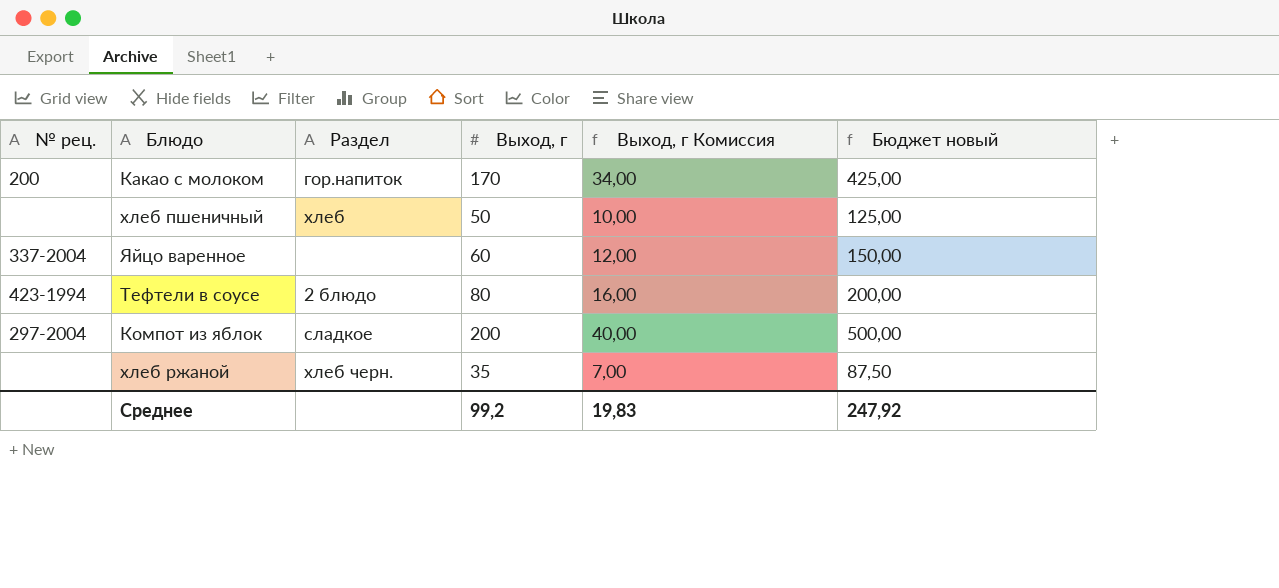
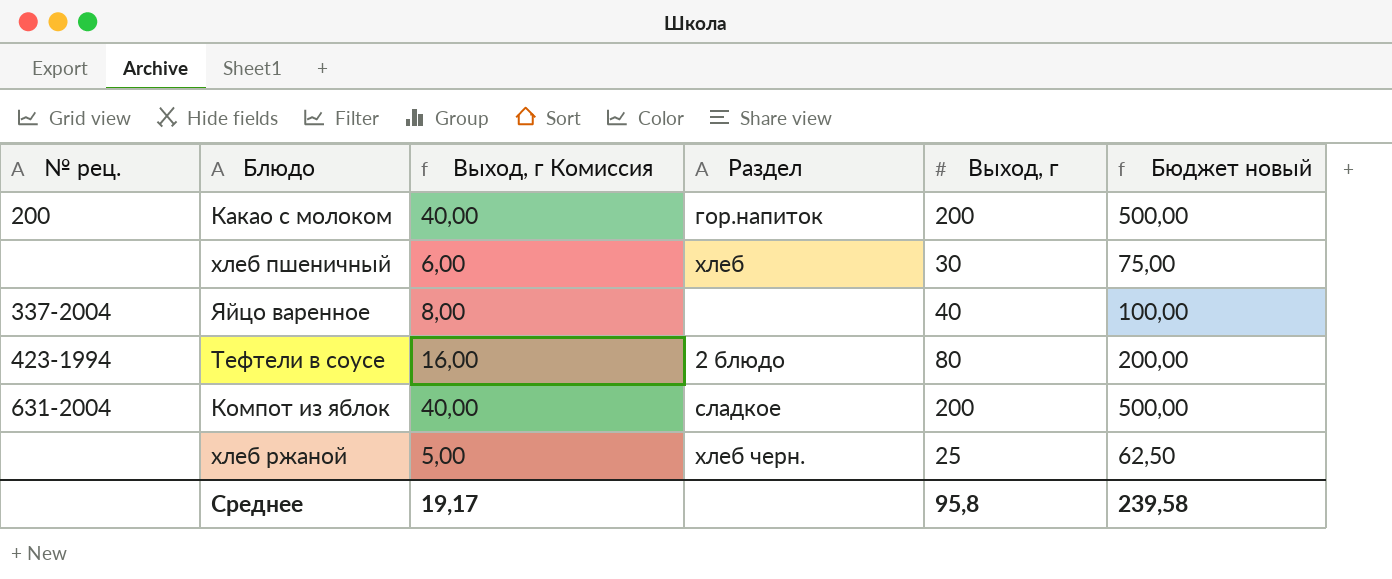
column Выход, г Комиссия | position: 5 -> 3
Какао с молоком | Выход, г Комиссия: 34,00 -> 40,00
Какао с молоком | Выход, г: 170 -> 200
Какао с молоком | Бюджет новый: 425,00 -> 500,00
хлеб пшеничный | Выход, г Комиссия: 10,00 -> 6,00
хлеб пшеничный | Выход, г: 50 -> 30
хлеб пшеничный | Бюджет новый: 125,00 -> 75,00
Яйцо варенное | Выход, г Комиссия: 12,00 -> 8,00
Яйцо варенное | Выход, г: 60 -> 40
Яйцо варенное | Бюджет новый: 150,00 -> 100,00
Компот из яблок | № рец.: 297-2004 -> 631-2004
хлеб ржаной | Выход, г Комиссия: 7,00 -> 5,00
хлеб ржаной | Выход, г: 35 -> 25
хлеб ржаной | Бюджет новый: 87,50 -> 62,50
Среднее | Выход, г Комиссия: 19,83 -> 19,17
Среднее | Выход, г: 99,2 -> 95,8
Среднее | Бюджет новый: 247,92 -> 239,58

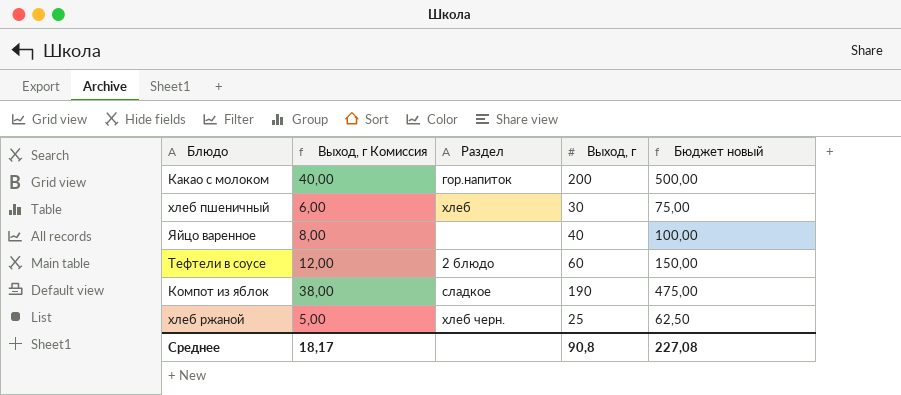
column № рец. | position: 1 -> none
Тефтели в соусе | Выход, г Комиссия: 16,00 -> 12,00
Тефтели в соусе | Выход, г: 80 -> 60
Тефтели в соусе | Бюджет новый: 200,00 -> 150,00
Компот из яблок | Выход, г Комиссия: 40,00 -> 38,00
Компот из яблок | Выход, г: 200 -> 190
Компот из яблок | Бюджет новый: 500,00 -> 475,00
Среднее | Выход, г Комиссия: 19,17 -> 18,17
Среднее | Выход, г: 95,8 -> 90,8
Среднее | Бюджет новый: 239,58 -> 227,08

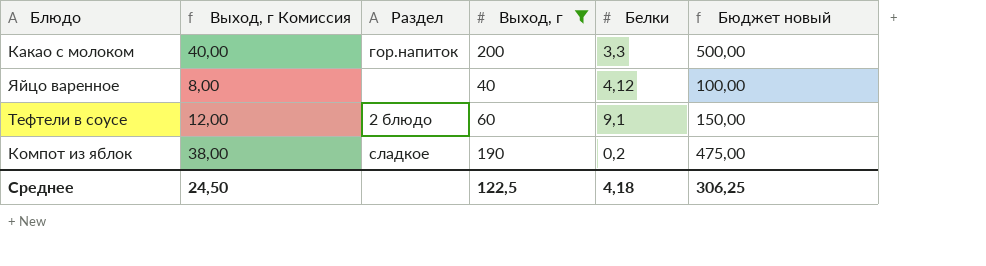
filter: none -> Выход, г >= 40
column Белки | position: none -> 5
Среднее | Выход, г Комиссия: 18,17 -> 24,50
Среднее | Выход, г: 90,8 -> 122,5
Среднее | Бюджет новый: 227,08 -> 306,25

